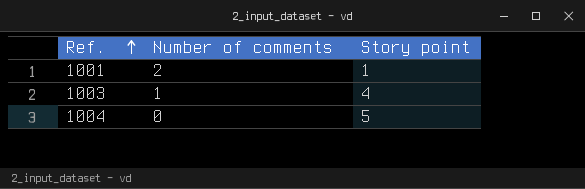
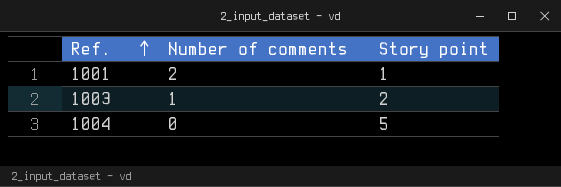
1003 | Story point: 4 -> 2

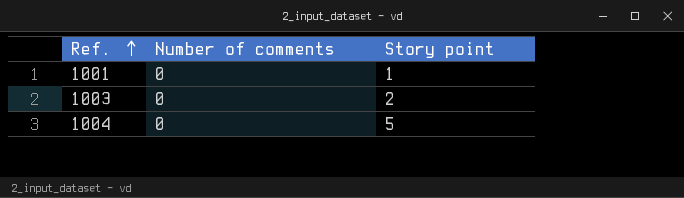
1001 | Number of comments: 2 -> 0
1003 | Number of comments: 1 -> 0

